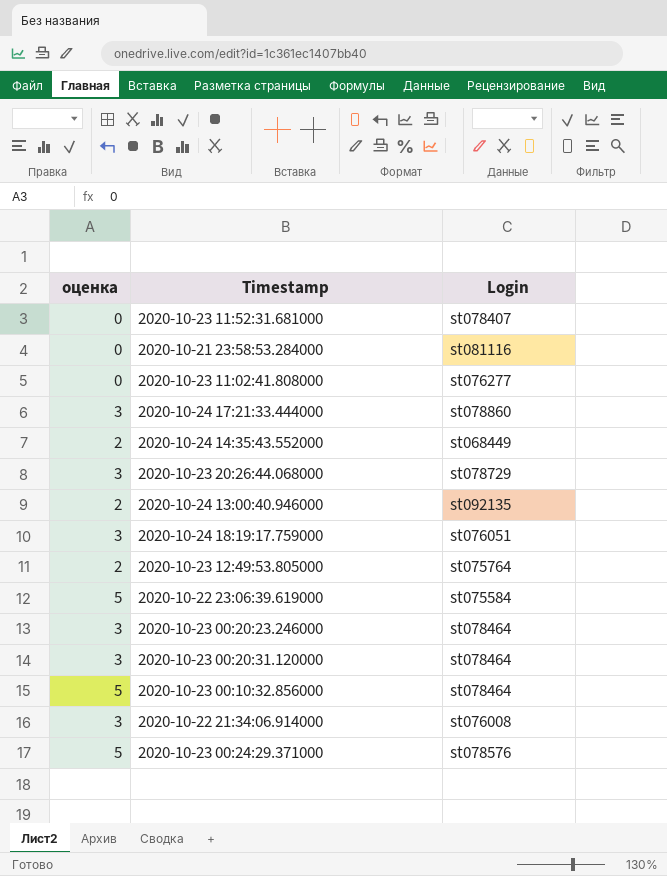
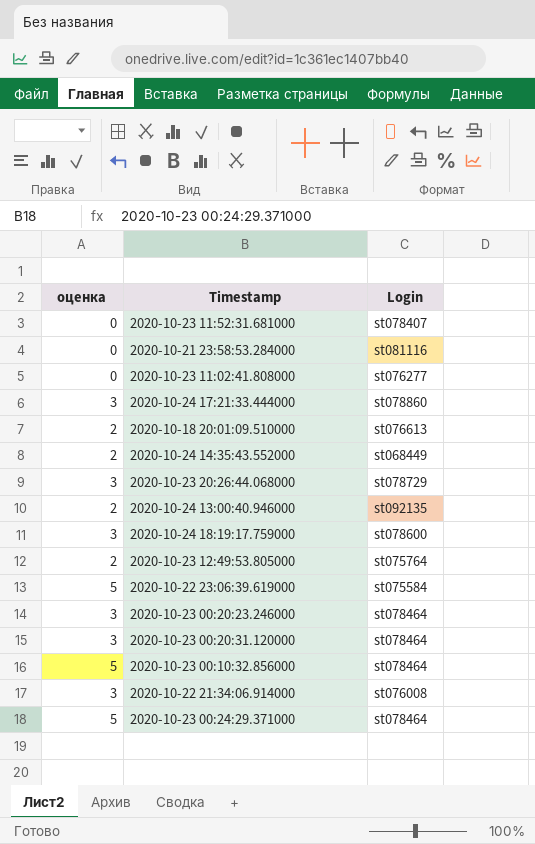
row 2020-10-18 20:01:09.510000: none -> 2 | st076613
2020-10-24 18:19:17.759000 | Login: st076051 -> st078600
2020-10-23 00:24:29.371000 | Login: st078576 -> st078464

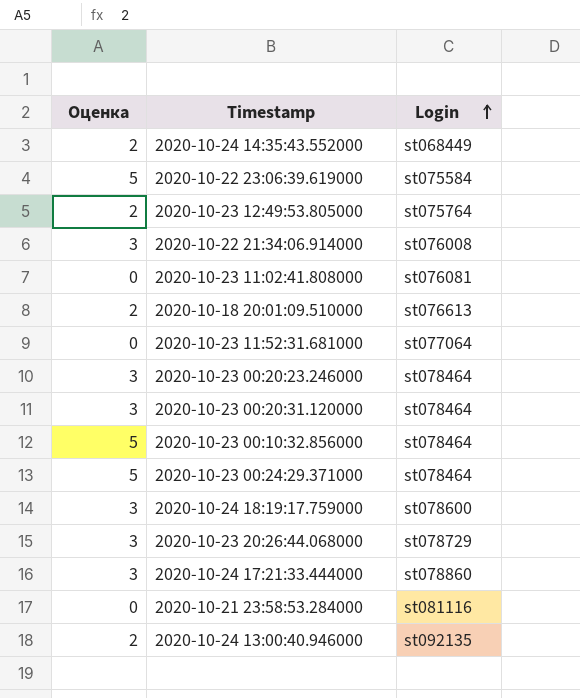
row order: none -> Login ascending
column name: оценка -> Оценка
2020-10-23 11:02:41.808000 | Login: st076277 -> st076081
2020-10-23 11:52:31.681000 | Login: st078407 -> st077064

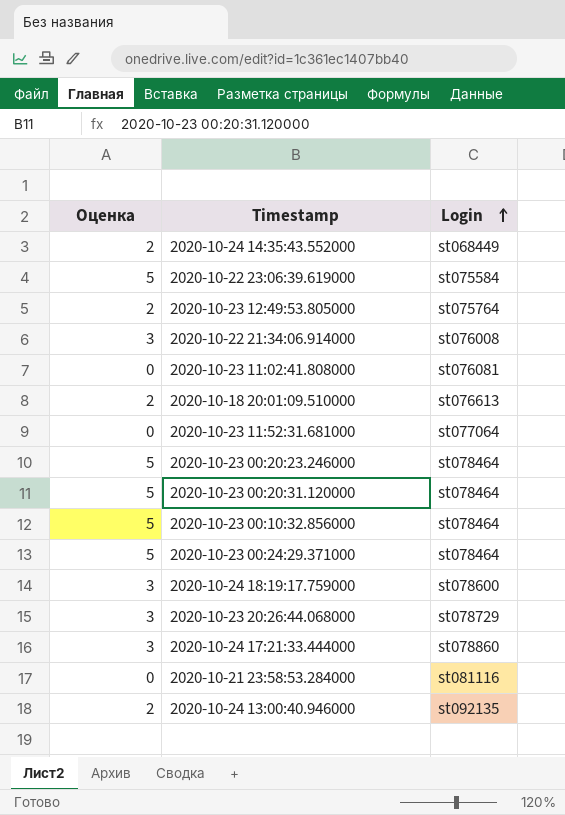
2020-10-23 00:20:23.246000 | Оценка: 3 -> 5
2020-10-23 00:20:31.120000 | Оценка: 3 -> 5

